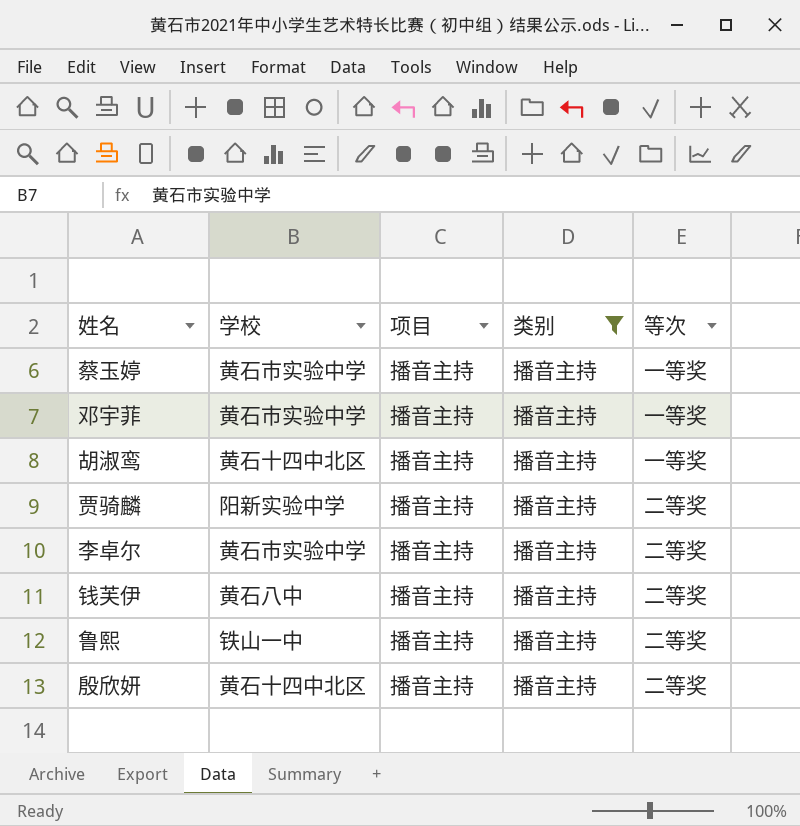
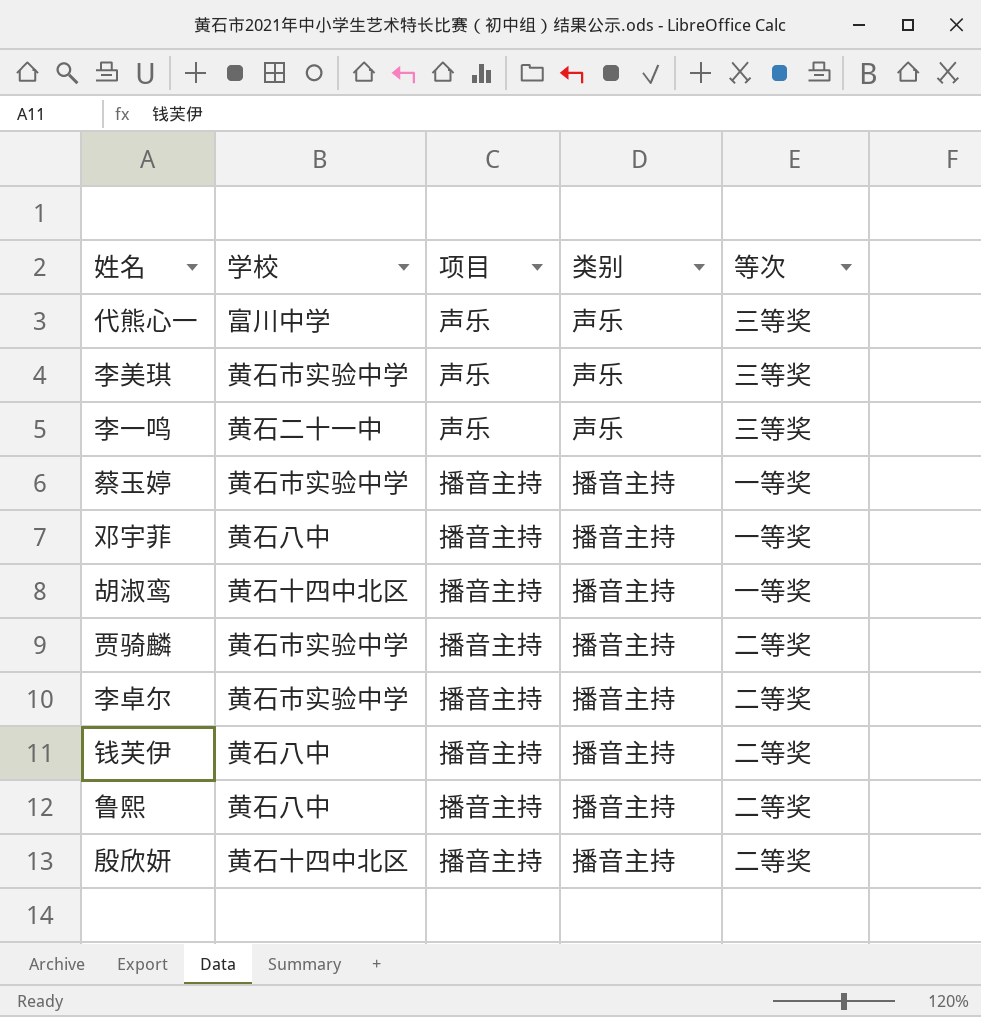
filter: 类别 = 播音主持 -> none
邓宇菲 | 学校: 黄石市实验中学 -> 黄石八中
贾骑麟 | 学校: 阳新实验中学 -> 黄石市实验中学
鲁熙 | 学校: 铁山一中 -> 黄石八中

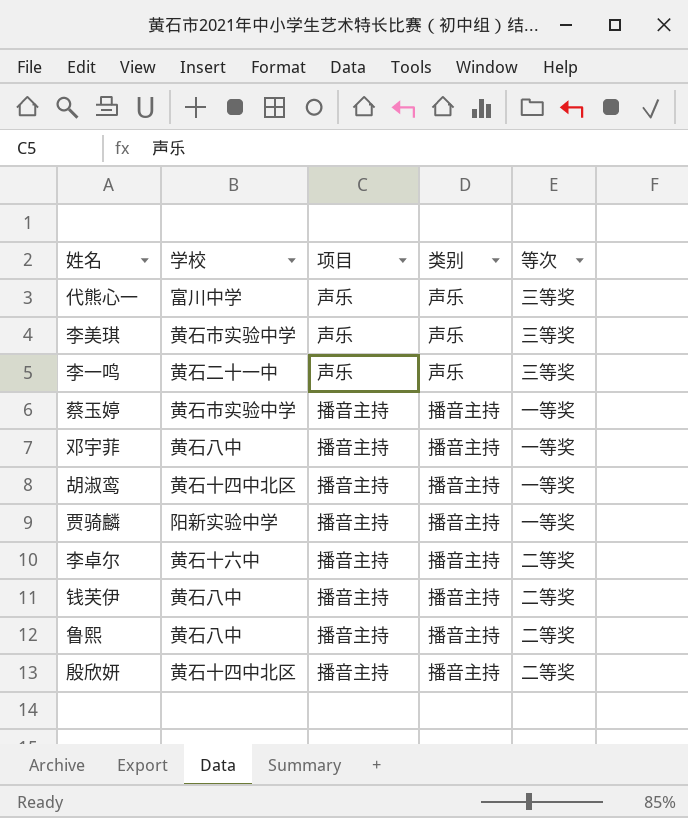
贾骑麟 | 学校: 黄石市实验中学 -> 阳新实验中学
贾骑麟 | 等次: 二等奖 -> 一等奖
李卓尔 | 学校: 黄石市实验中学 -> 黄石十六中

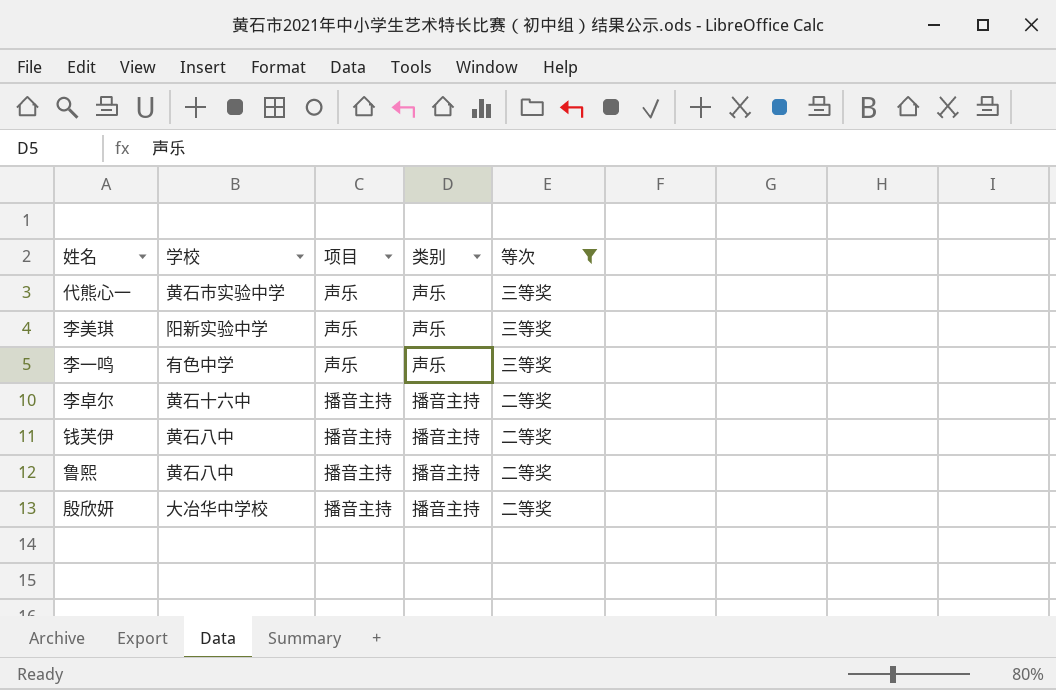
filter: none -> 等次 != 一等奖
代熊心一 | 学校: 富川中学 -> 黄石市实验中学
李美琪 | 学校: 黄石市实验中学 -> 阳新实验中学
李一鸣 | 学校: 黄石二十一中 -> 有色中学
殷欣妍 | 学校: 黄石十四中北区 -> 大冶华中学校

